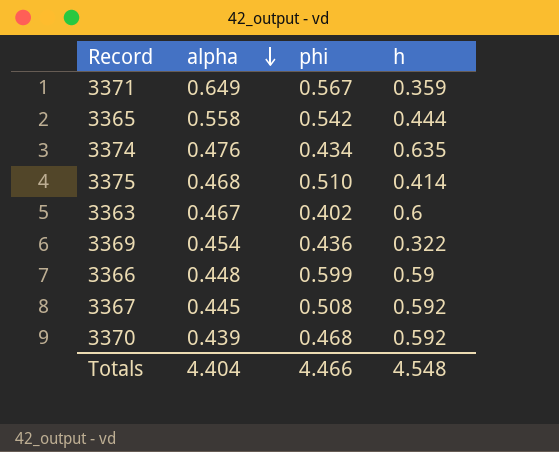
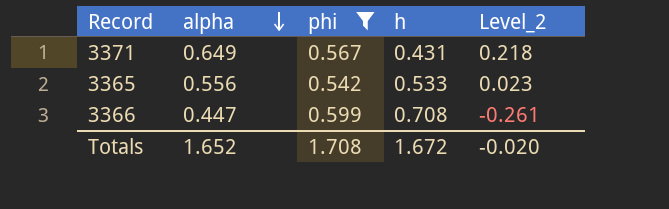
filter: none -> phi >= 0.542
column Level_2 | formula: none -> [alpha] - [h]
3371 | h: 0.359 -> 0.431
3365 | alpha: 0.558 -> 0.556
3365 | h: 0.444 -> 0.533
3366 | alpha: 0.448 -> 0.447
3366 | h: 0.59 -> 0.708
Totals | alpha: 4.404 -> 1.652
Totals | phi: 4.466 -> 1.708
Totals | h: 4.548 -> 1.672

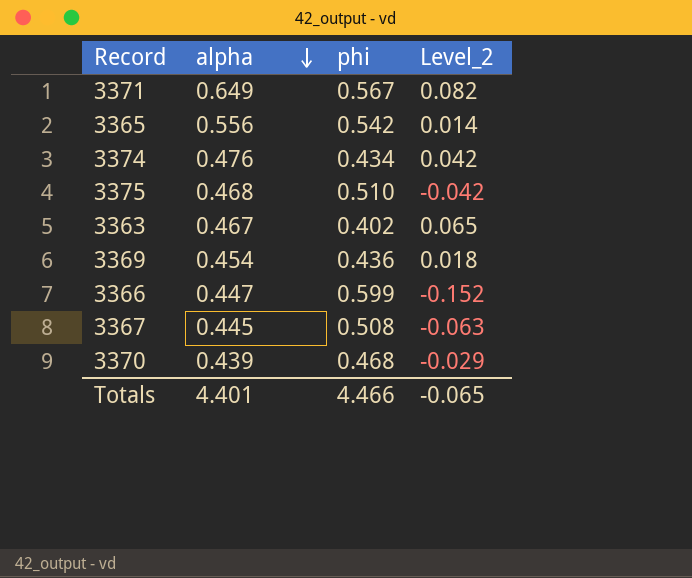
filter: phi >= 0.542 -> none
column h | position: 4 -> none
column Level_2 | formula: [alpha] - [h] -> [alpha] - [phi]
Totals | alpha: 1.652 -> 4.401
Totals | phi: 1.708 -> 4.466
Totals | Level_2: -0.020 -> -0.065

